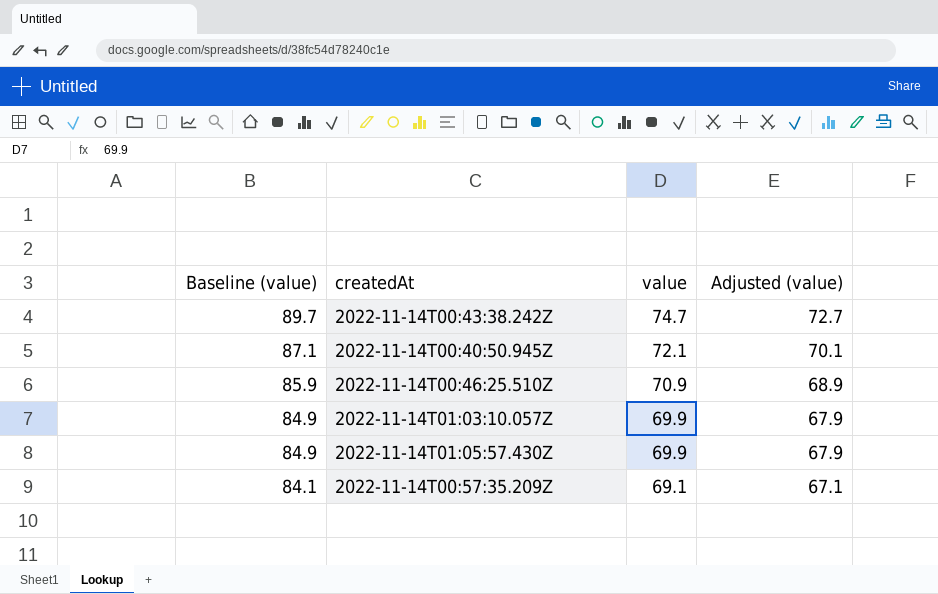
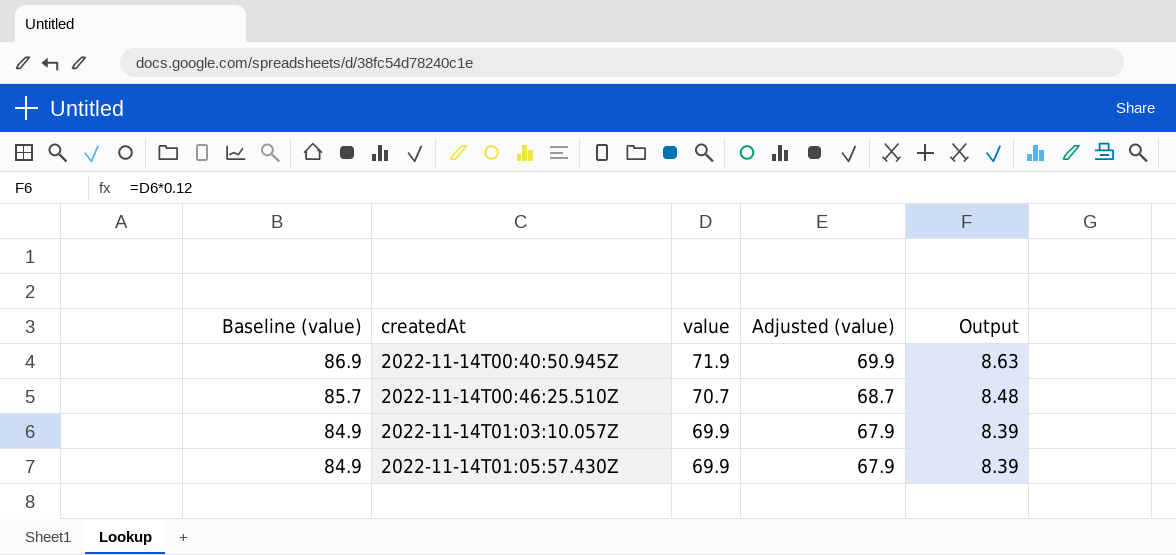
column Output | formula: none -> [value] * 0.12
row 2022-11-14T00:43:38.242Z: 89.7 | 74.7 | 72.7 -> none
row 2022-11-14T00:57:35.209Z: 84.1 | 69.1 | 67.1 -> none
2022-11-14T00:40:50.945Z | Baseline (value): 87.1 -> 86.9
2022-11-14T00:40:50.945Z | value: 72.1 -> 71.9
2022-11-14T00:40:50.945Z | Adjusted (value): 70.1 -> 69.9
2022-11-14T00:46:25.510Z | Baseline (value): 85.9 -> 85.7
2022-11-14T00:46:25.510Z | value: 70.9 -> 70.7
2022-11-14T00:46:25.510Z | Adjusted (value): 68.9 -> 68.7

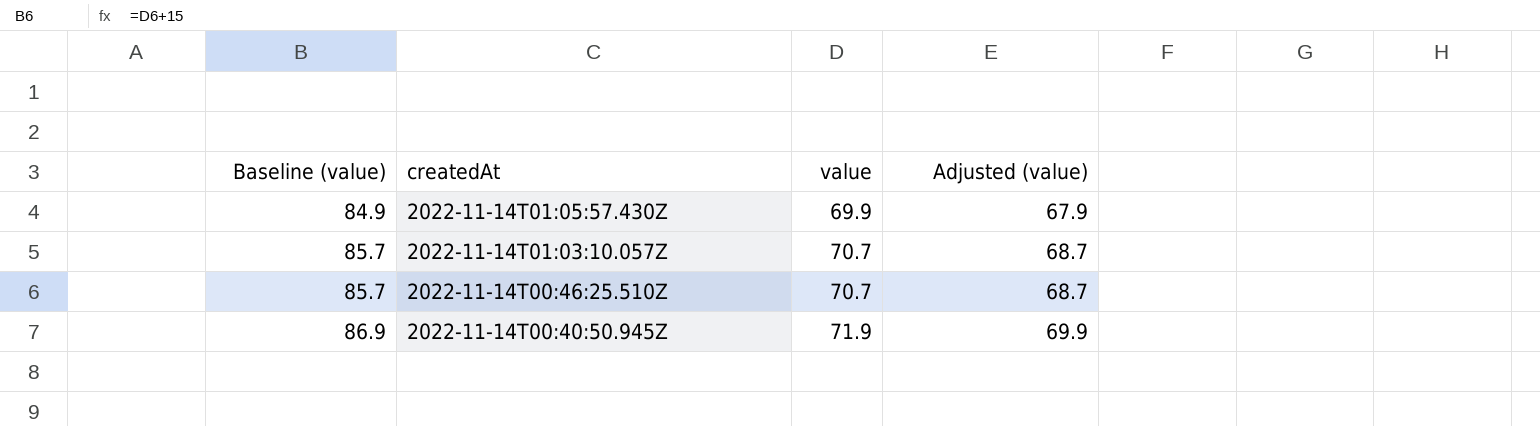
row order: Baseline (value) descending -> Baseline (value) ascending
column Output | formula: [value] * 0.12 -> none
2022-11-14T01:03:10.057Z | Baseline (value): 84.9 -> 85.7
2022-11-14T01:03:10.057Z | value: 69.9 -> 70.7
2022-11-14T01:03:10.057Z | Adjusted (value): 67.9 -> 68.7

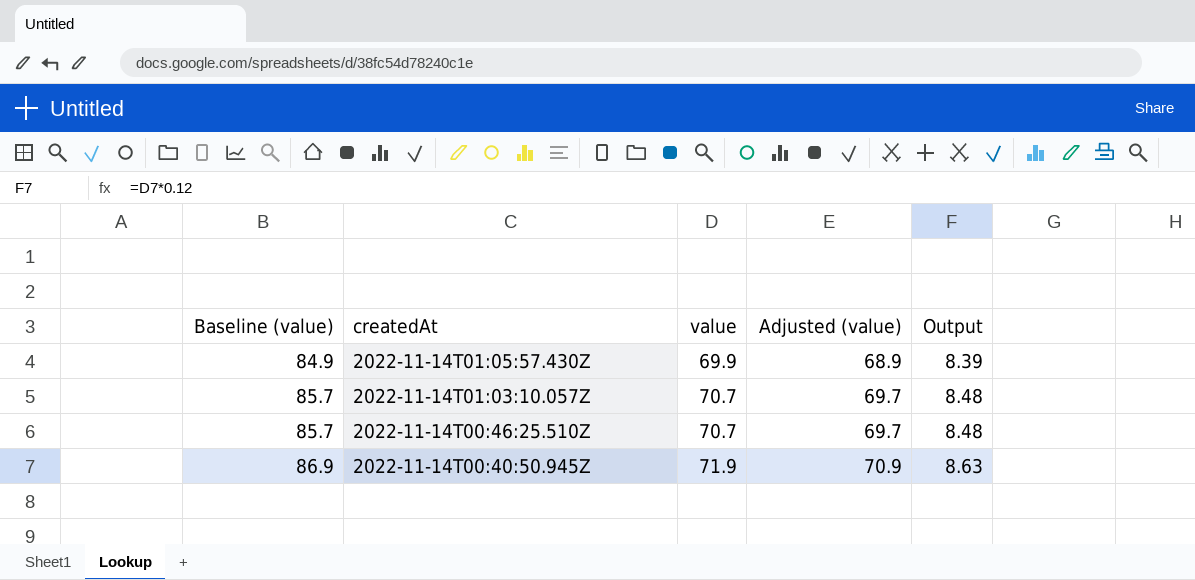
column Adjusted (value) | formula: [value] - 2 -> [value] - 1
column Output | formula: none -> [value] * 0.12

